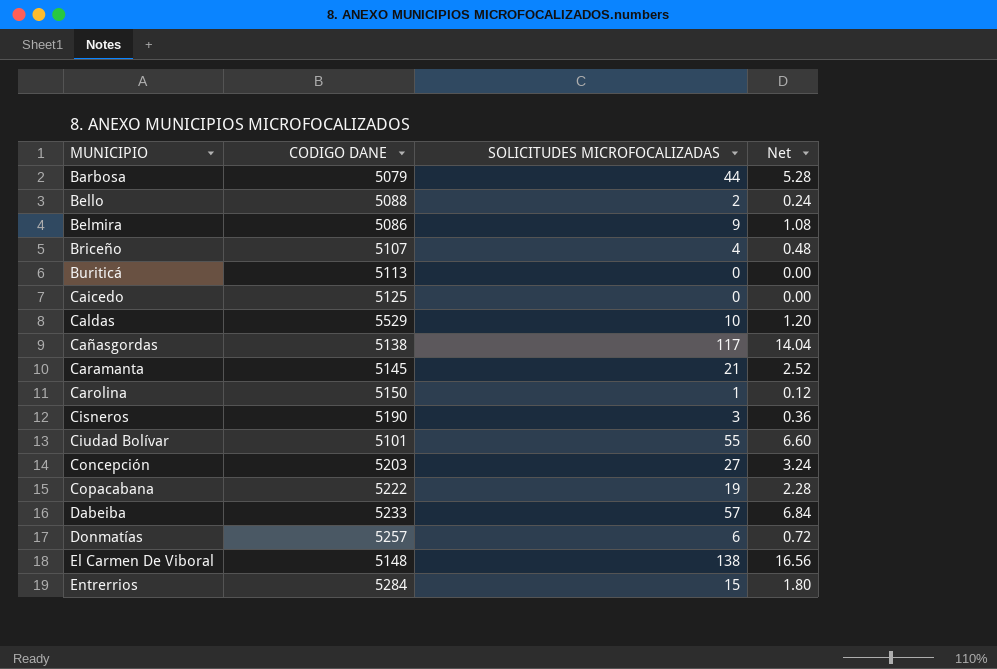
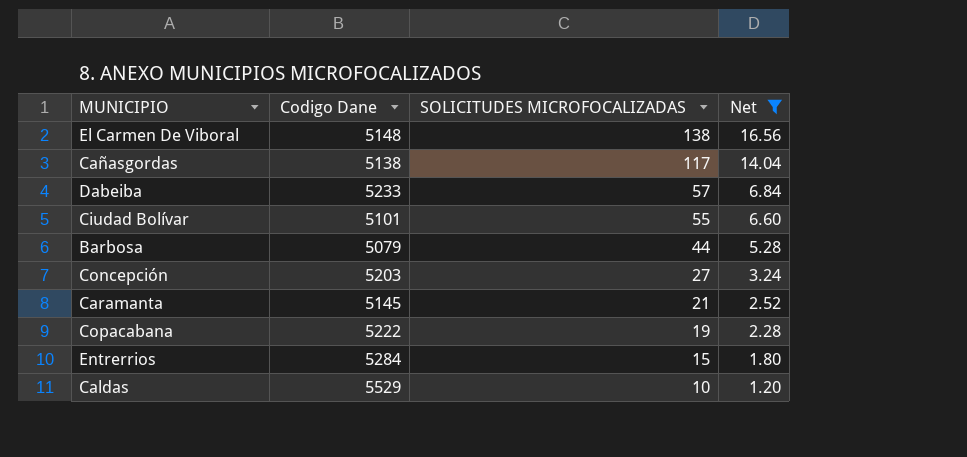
filter: none -> Net >= 1.20
row order: MUNICIPIO ascending -> SOLICITUDES MICROFOCALIZADAS descending
column name: CODIGO DANE -> Codigo Dane

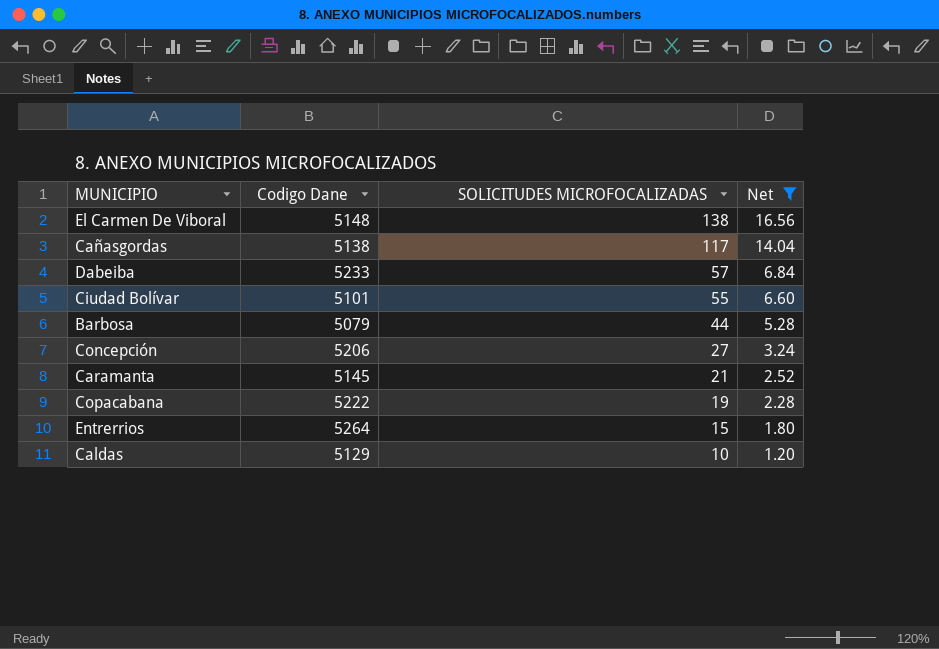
Concepción | Codigo Dane: 5203 -> 5206
Entrerrios | Codigo Dane: 5284 -> 5264
Caldas | Codigo Dane: 5529 -> 5129

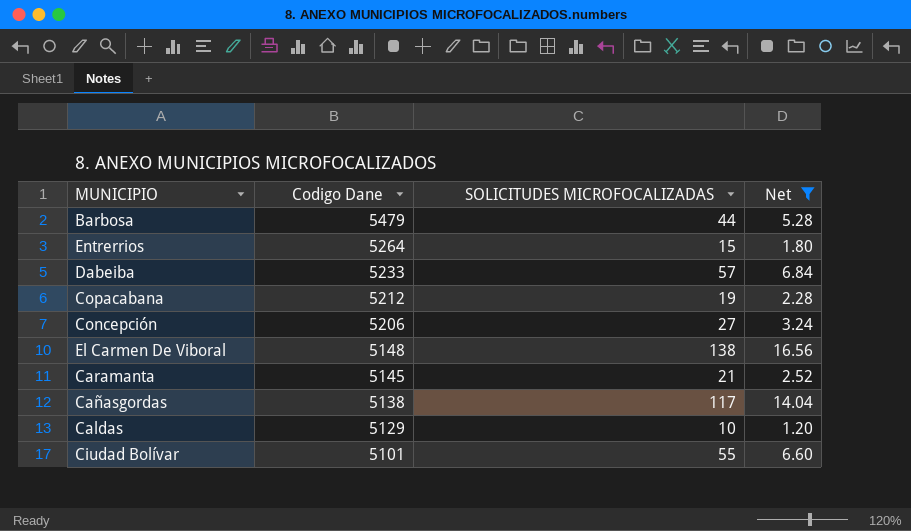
row order: SOLICITUDES MICROFOCALIZADAS descending -> Codigo Dane descending
Barbosa | Codigo Dane: 5079 -> 5479
Copacabana | Codigo Dane: 5222 -> 5212

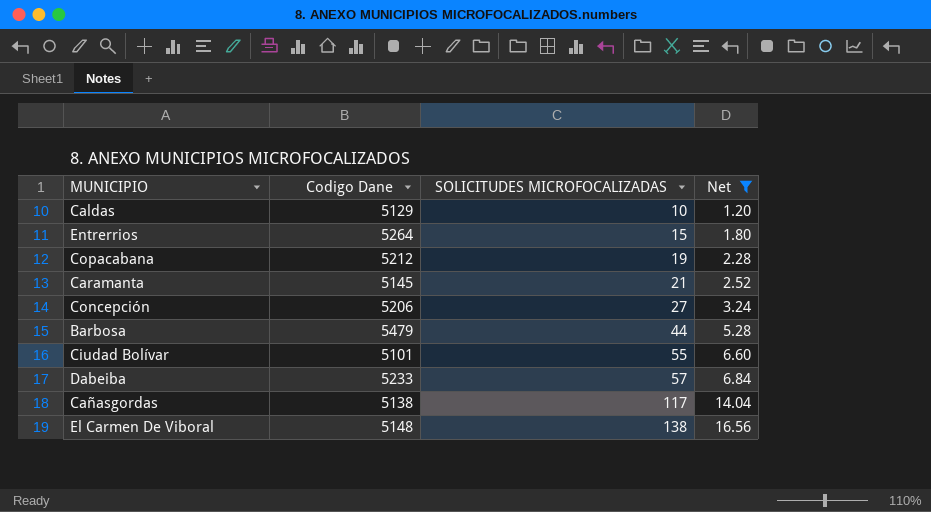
row order: Codigo Dane descending -> SOLICITUDES MICROFOCALIZADAS ascending

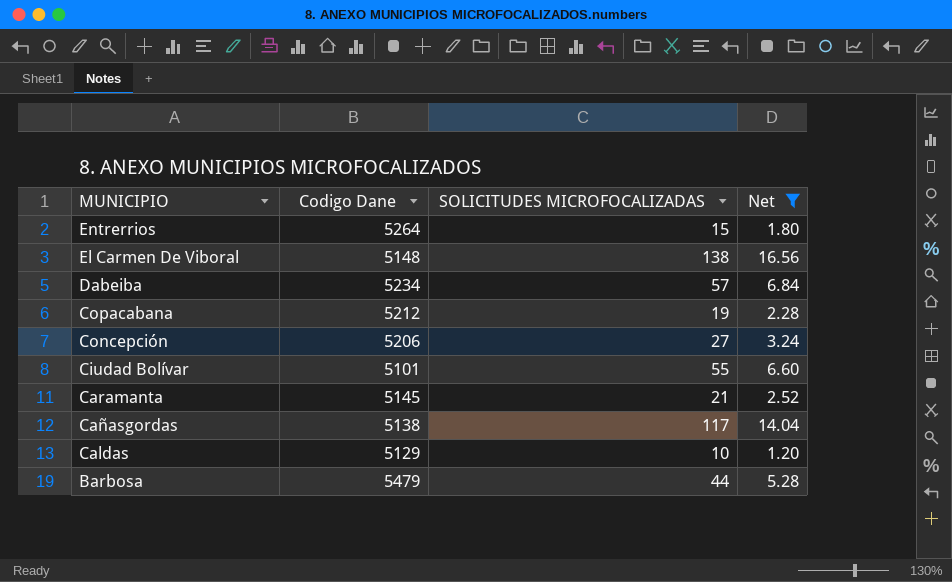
row order: SOLICITUDES MICROFOCALIZADAS ascending -> MUNICIPIO descending
Dabeiba | Codigo Dane: 5233 -> 5234

